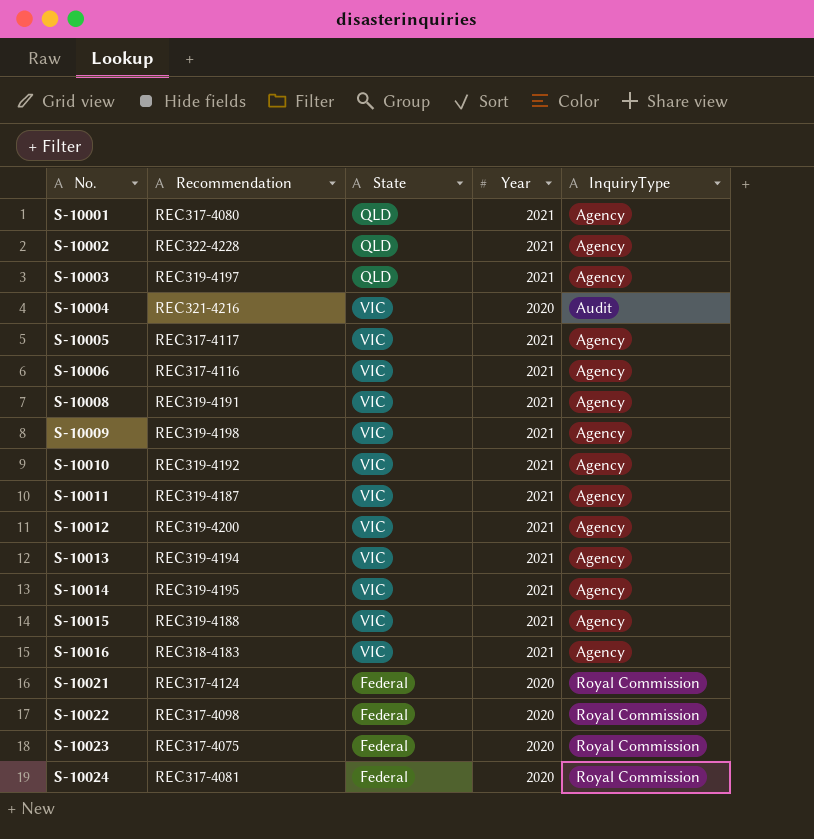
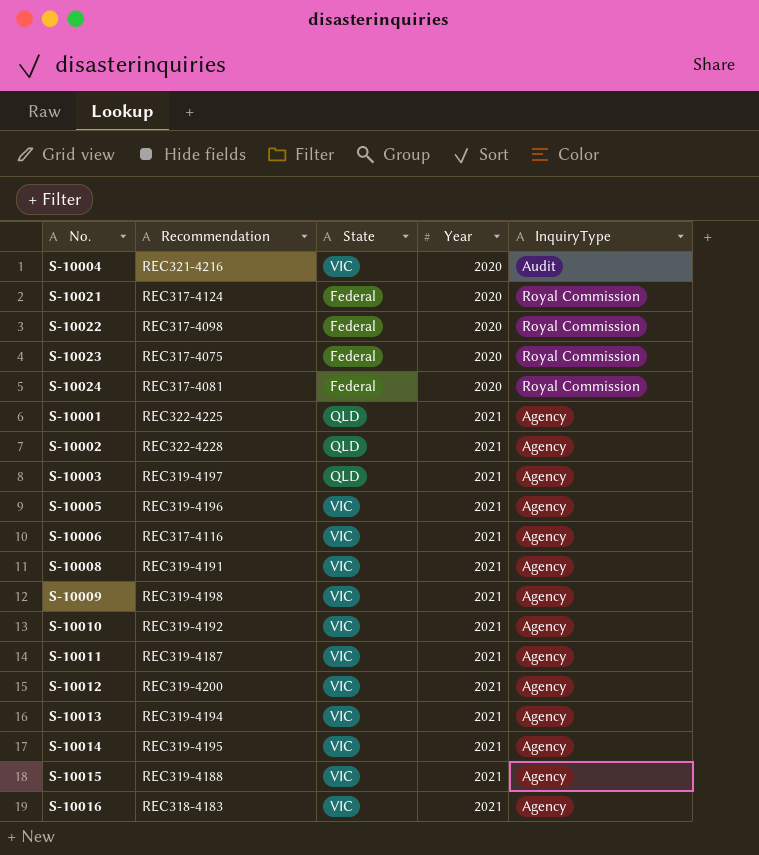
row order: No. ascending -> Year ascending
S-10001 | Recommendation: REC317-4080 -> REC322-4225
S-10005 | Recommendation: REC317-4117 -> REC319-4196

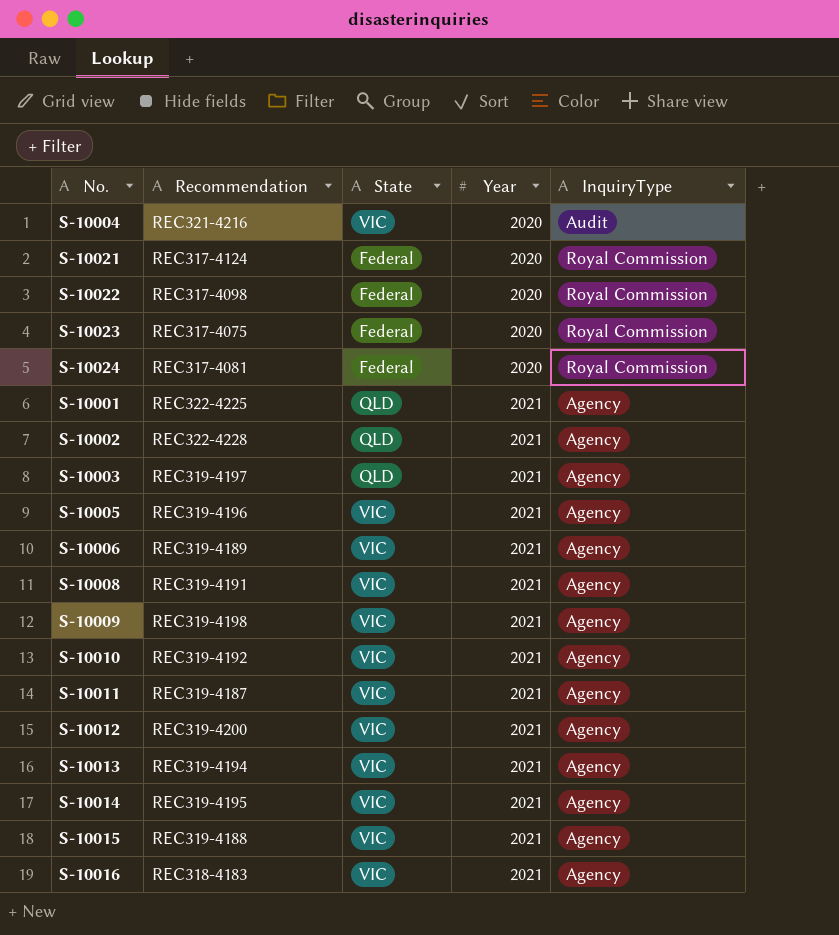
S-10006 | Recommendation: REC317-4116 -> REC319-4189

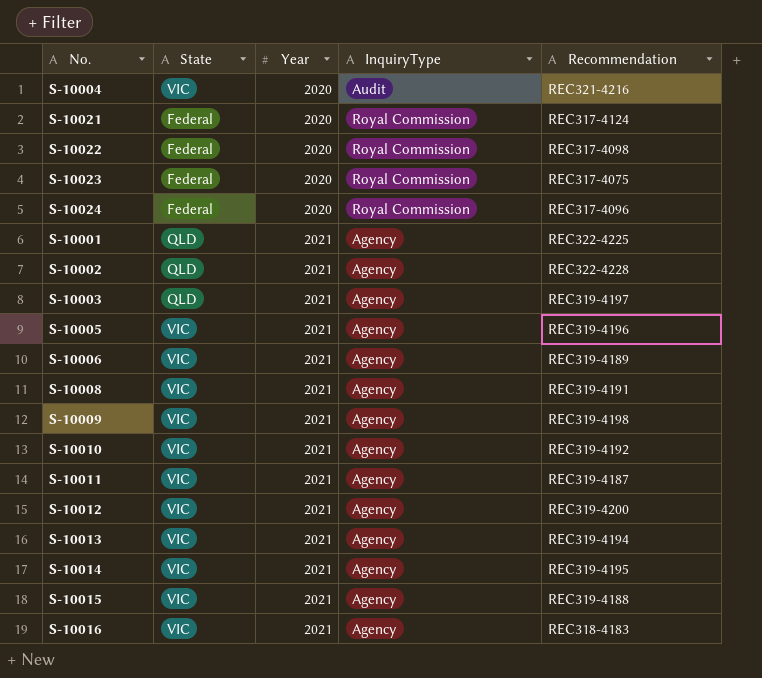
column Recommendation | position: 2 -> 5
S-10024 | Recommendation: REC317-4081 -> REC317-4096

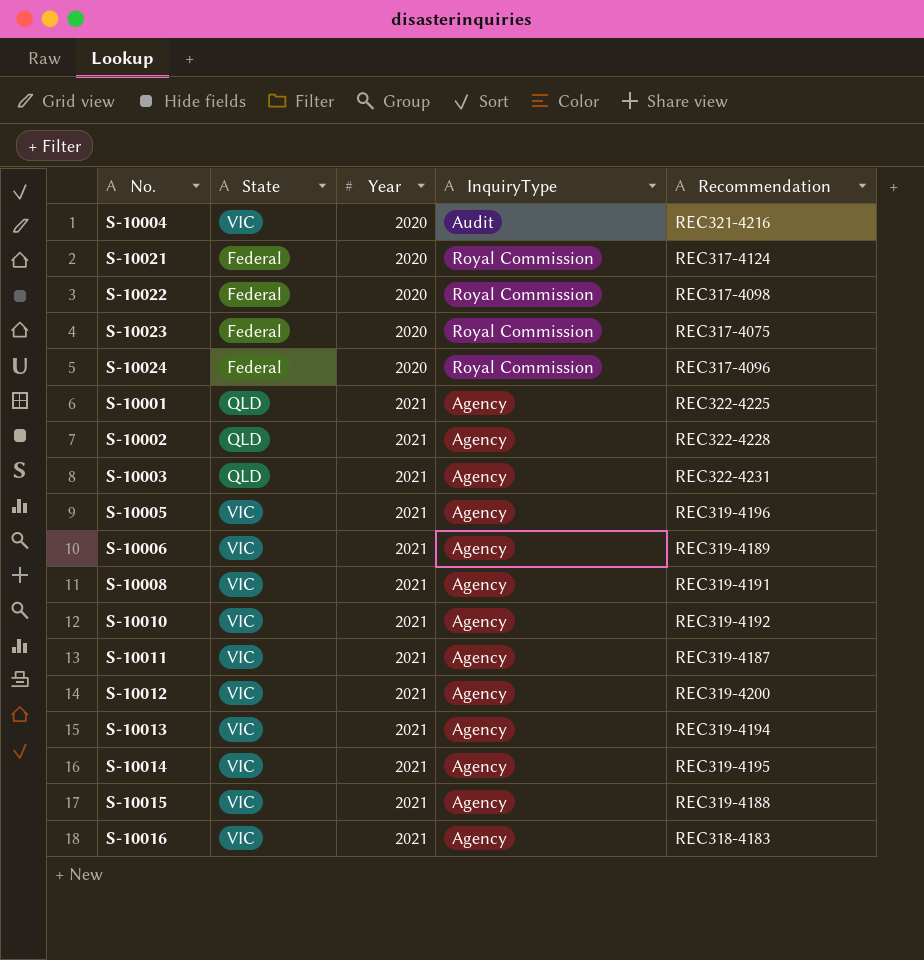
row S-10009: VIC | 2021 | Agency | REC319-4198 -> none
S-10003 | Recommendation: REC319-4197 -> REC322-4231

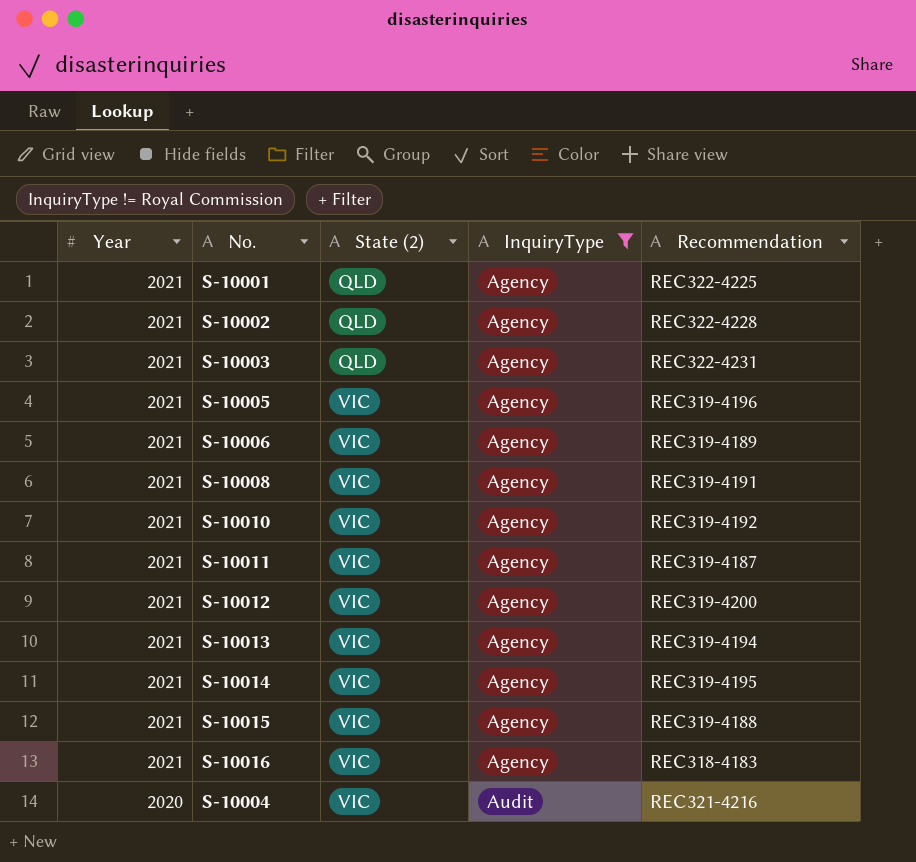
filter: none -> InquiryType != Royal Commission
row order: Year ascending -> Year descending
column Year | position: 3 -> 1
column name: State -> State (2)

